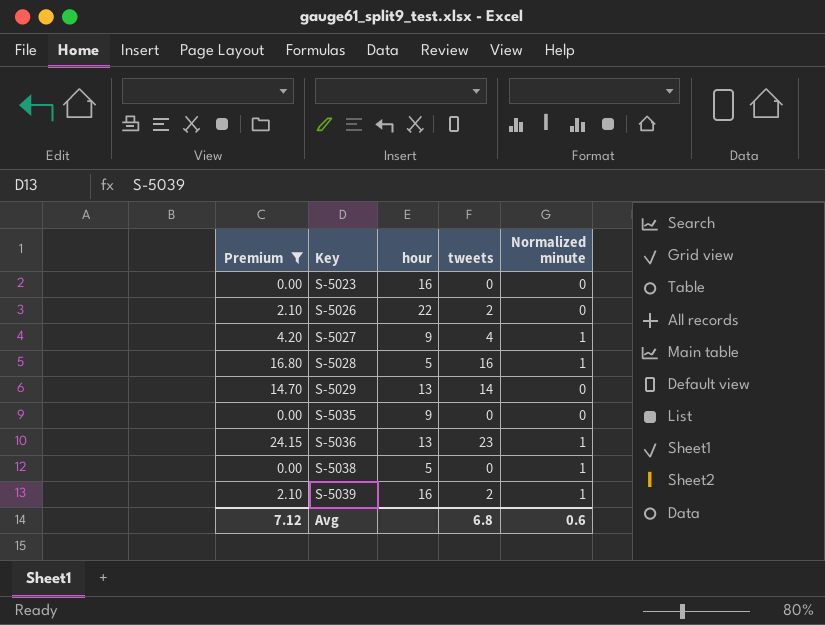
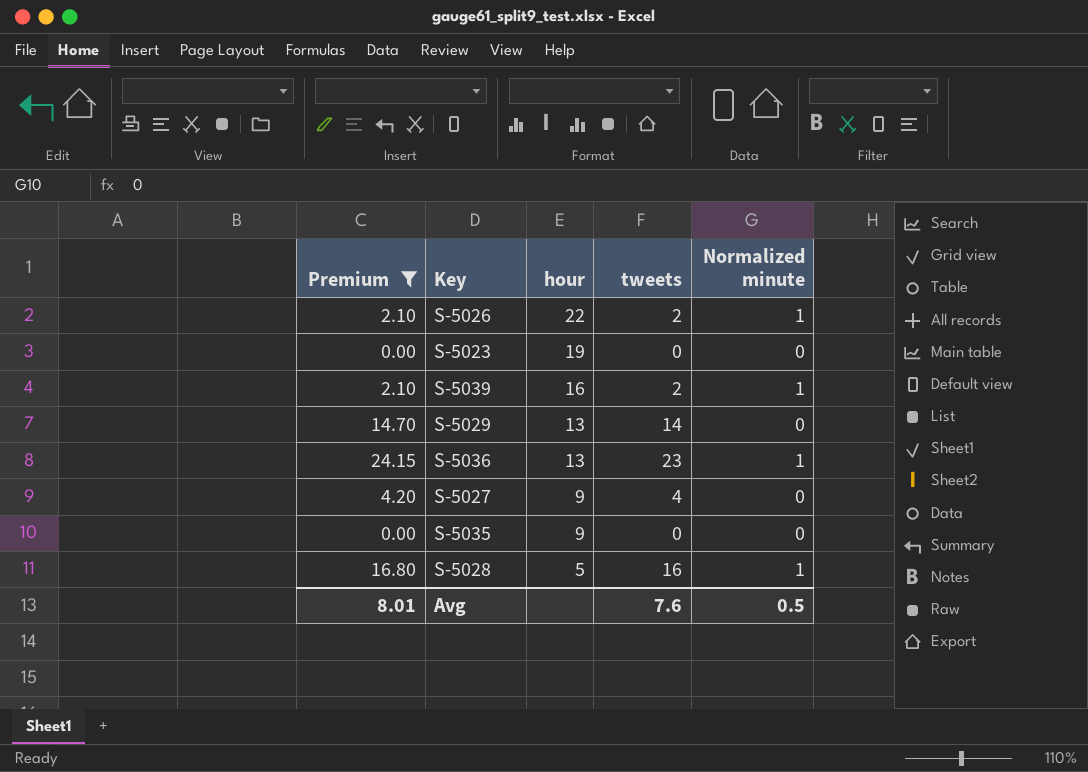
row order: Key ascending -> hour descending
row S-5038: 0.00 | 5 | 0 | 1 -> none
S-5026 | Normalized minute: 0 -> 1
S-5023 | hour: 16 -> 19
S-5027 | Normalized minute: 1 -> 0
Avg | Premium: 7.12 -> 8.01
Avg | tweets: 6.8 -> 7.6
Avg | Normalized minute: 0.6 -> 0.5

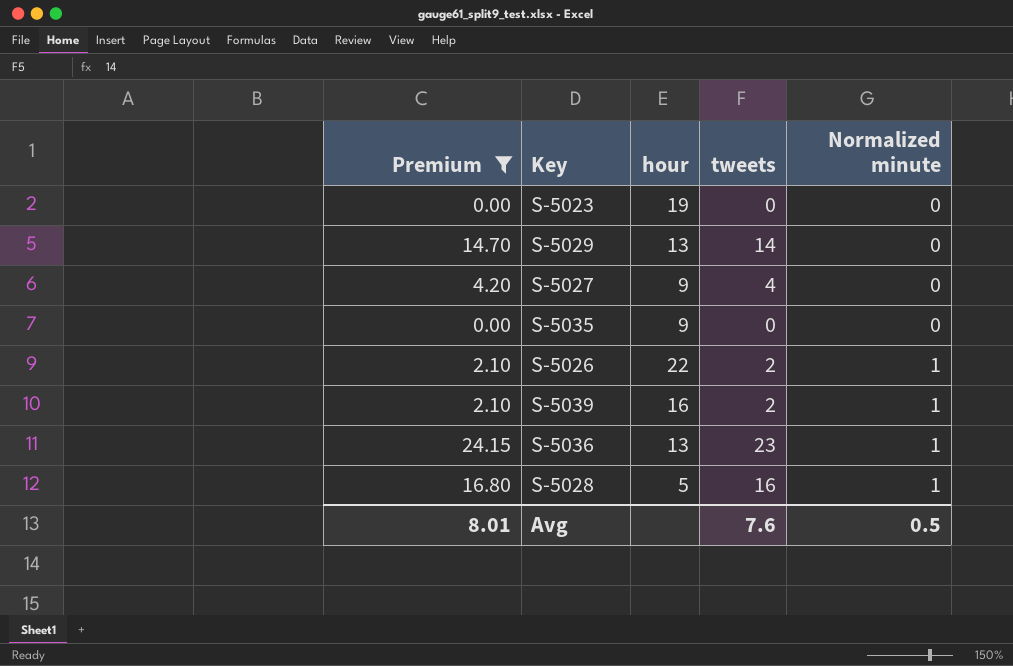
row order: hour descending -> Normalized minute ascending

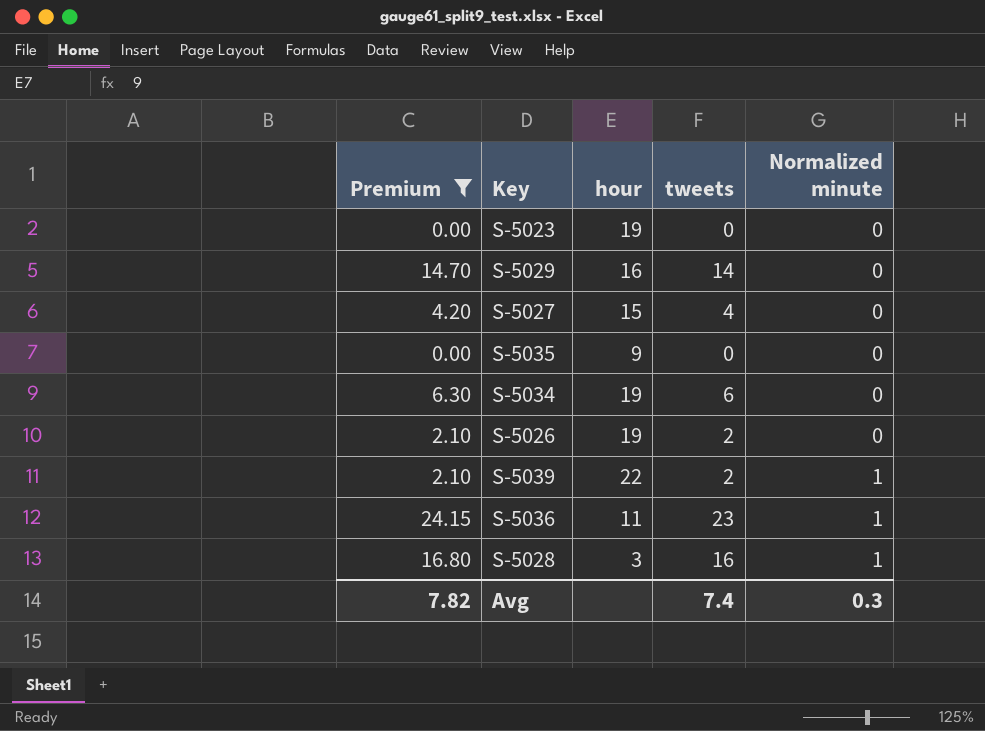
S-5029 | hour: 13 -> 16
S-5027 | hour: 9 -> 15
row S-5034: none -> 6.30 | 19 | 6 | 0
S-5026 | hour: 22 -> 19
S-5026 | Normalized minute: 1 -> 0
S-5039 | hour: 16 -> 22
S-5036 | hour: 13 -> 11
S-5028 | hour: 5 -> 3
Avg | Premium: 8.01 -> 7.82
Avg | tweets: 7.6 -> 7.4
Avg | Normalized minute: 0.5 -> 0.3

